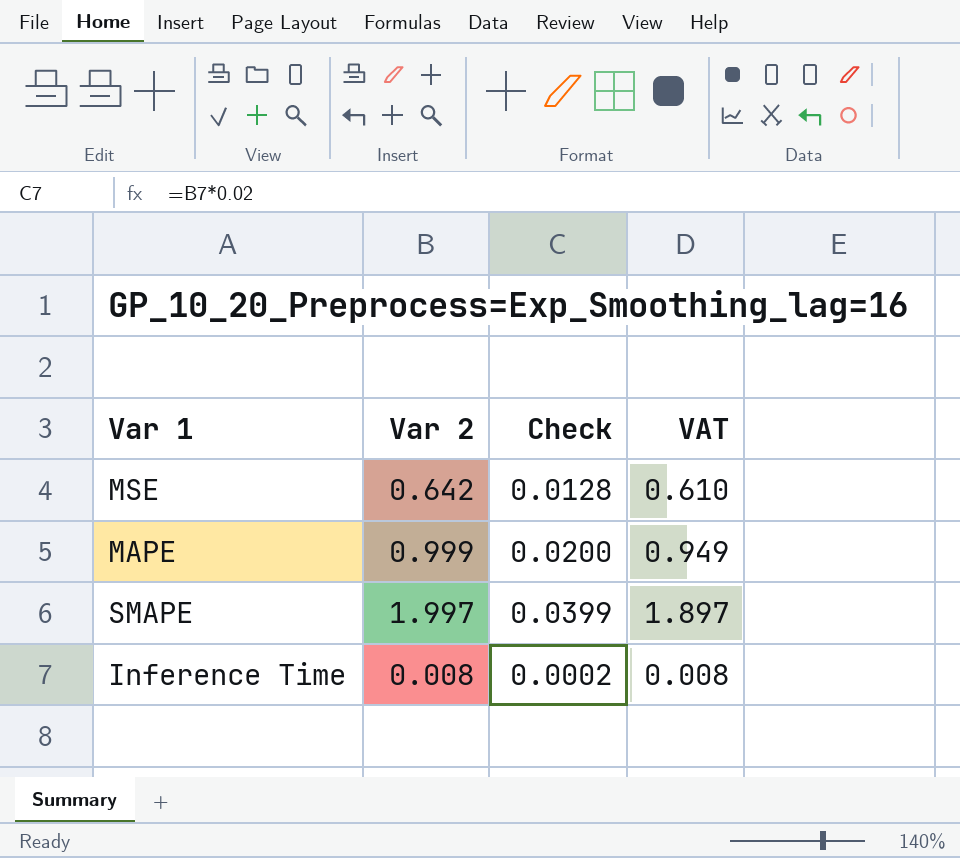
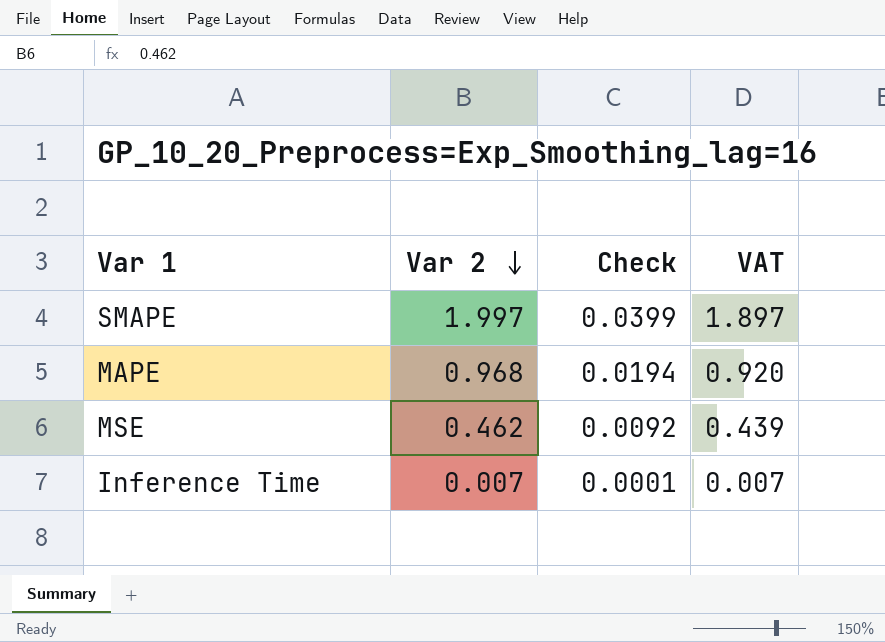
row order: none -> Var 2 descending
MAPE | Var 2: 0.999 -> 0.968
MAPE | Check: 0.0200 -> 0.0194
MAPE | VAT: 0.949 -> 0.920
MSE | Var 2: 0.642 -> 0.462
MSE | Check: 0.0128 -> 0.0092
MSE | VAT: 0.610 -> 0.439
Inference Time | Var 2: 0.008 -> 0.007
Inference Time | Check: 0.0002 -> 0.0001
Inference Time | VAT: 0.008 -> 0.007

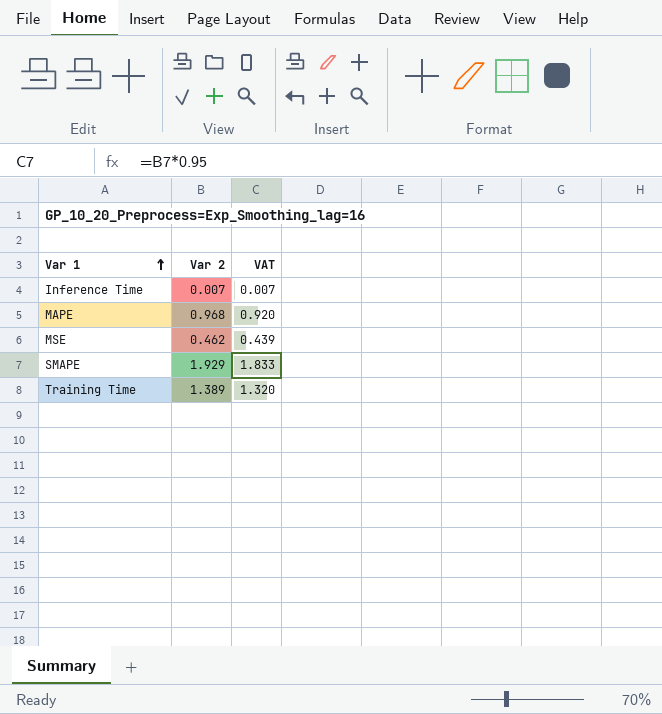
row order: Var 2 descending -> Var 1 ascending
column Check | formula: [Var 2] * 0.02 -> none
SMAPE | Var 2: 1.997 -> 1.929
SMAPE | VAT: 1.897 -> 1.833
row Training Time: none -> 1.389 | 1.320

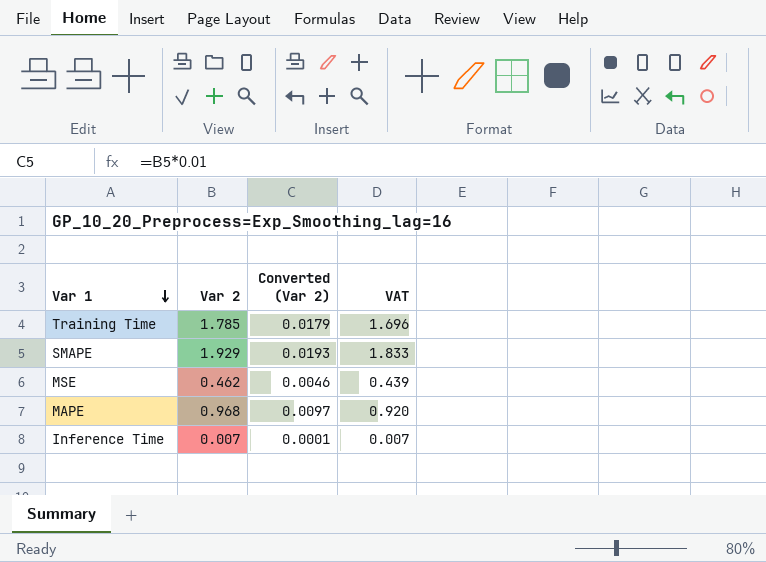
row order: Var 1 ascending -> Var 1 descending
column Converted (Var 2) | formula: none -> [Var 2] * 0.01
Training Time | Var 2: 1.389 -> 1.785
Training Time | VAT: 1.320 -> 1.696

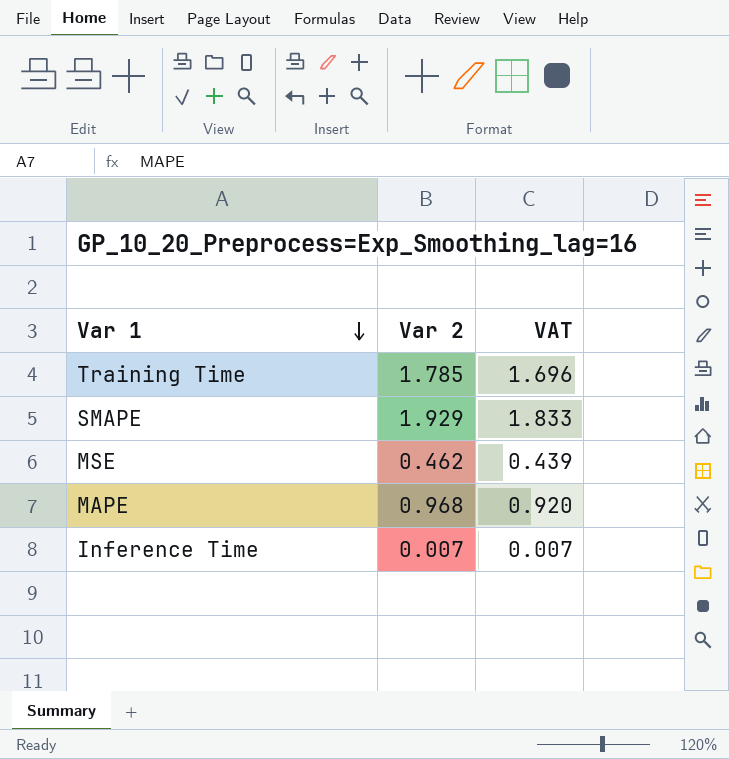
column Converted (Var 2) | formula: [Var 2] * 0.01 -> none

